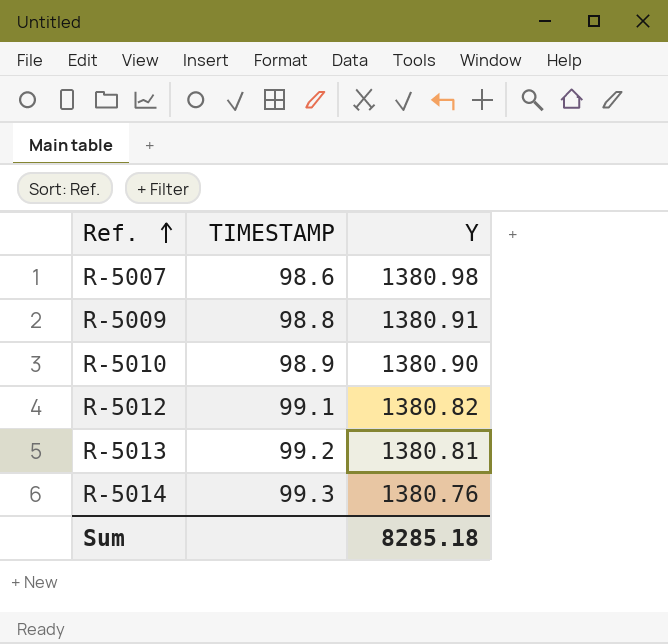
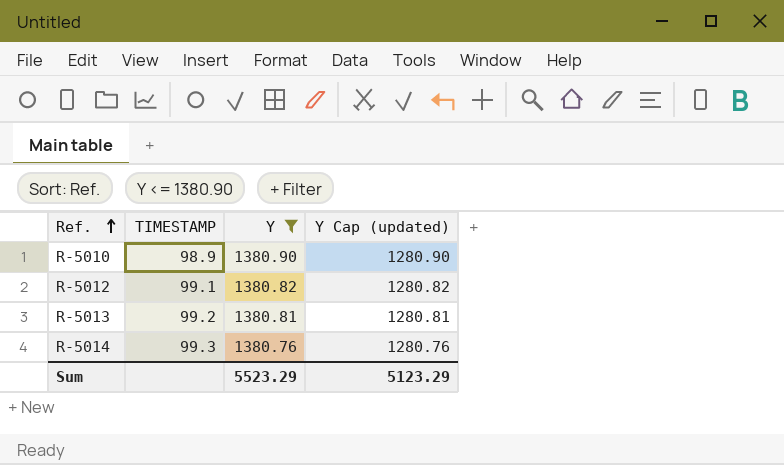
filter: none -> Y <= 1380.90
column Y Cap (updated) | formula: none -> [Y] - 100
Sum | Y: 8285.18 -> 5523.29

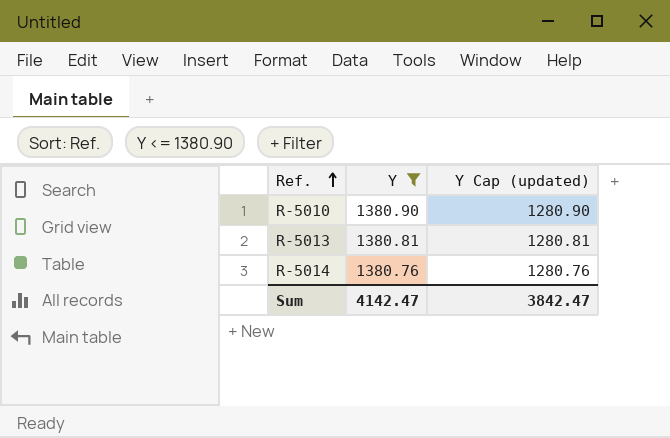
column TIMESTAMP | position: 2 -> none
row R-5012: 99.1 | 1380.82 | 1280.82 -> none
Sum | Y: 5523.29 -> 4142.47
Sum | Y Cap (updated): 5123.29 -> 3842.47

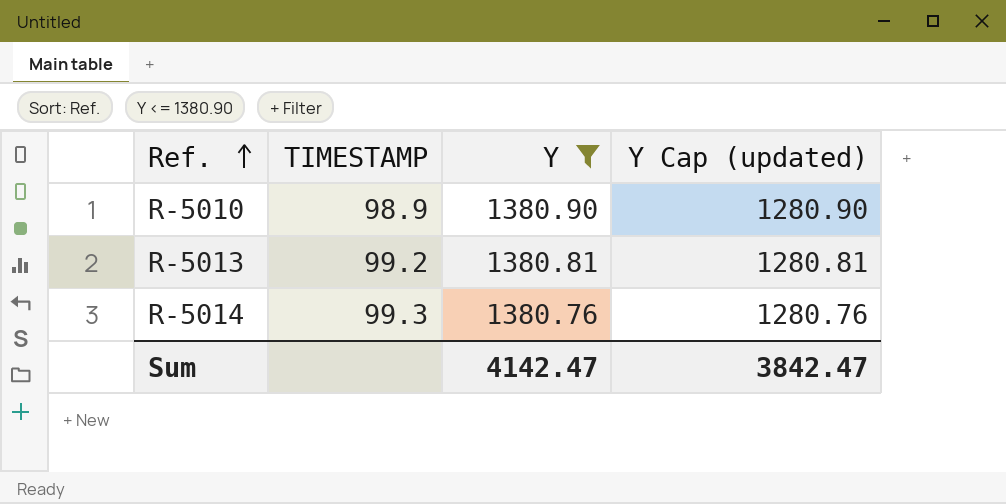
column TIMESTAMP | position: none -> 2

